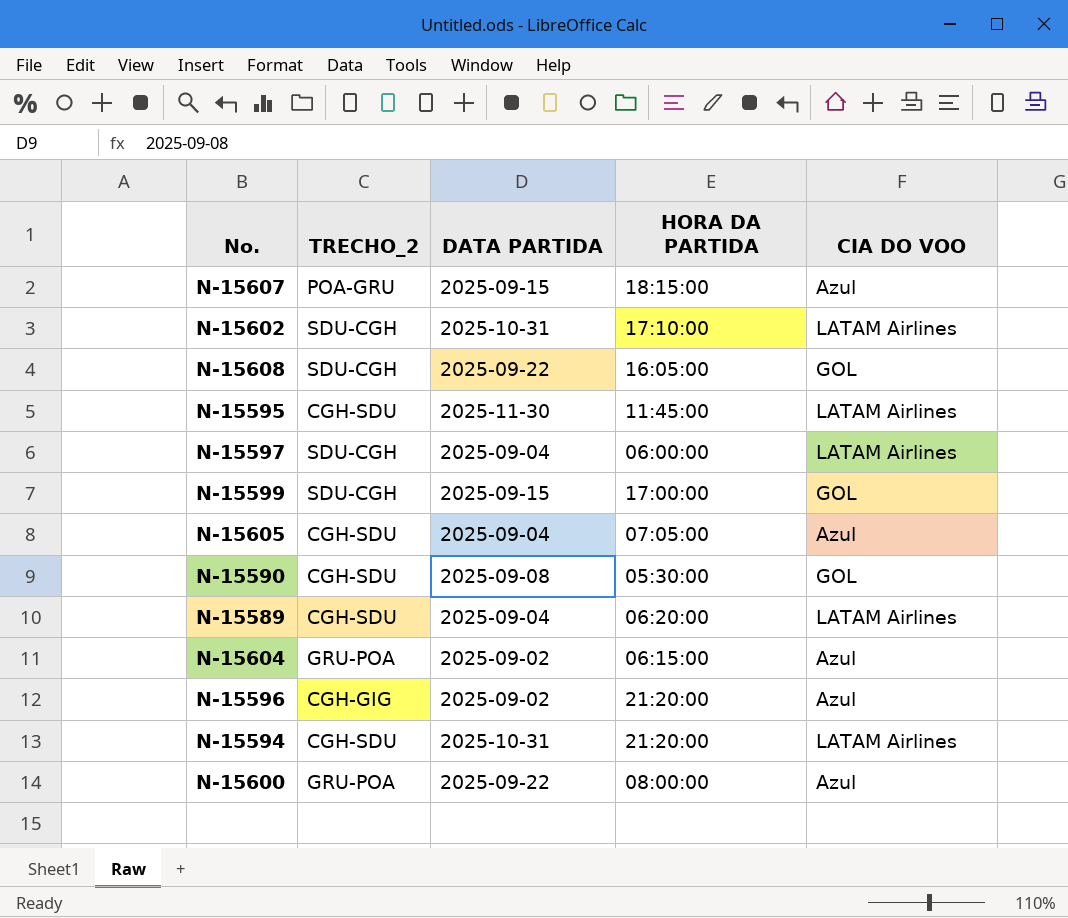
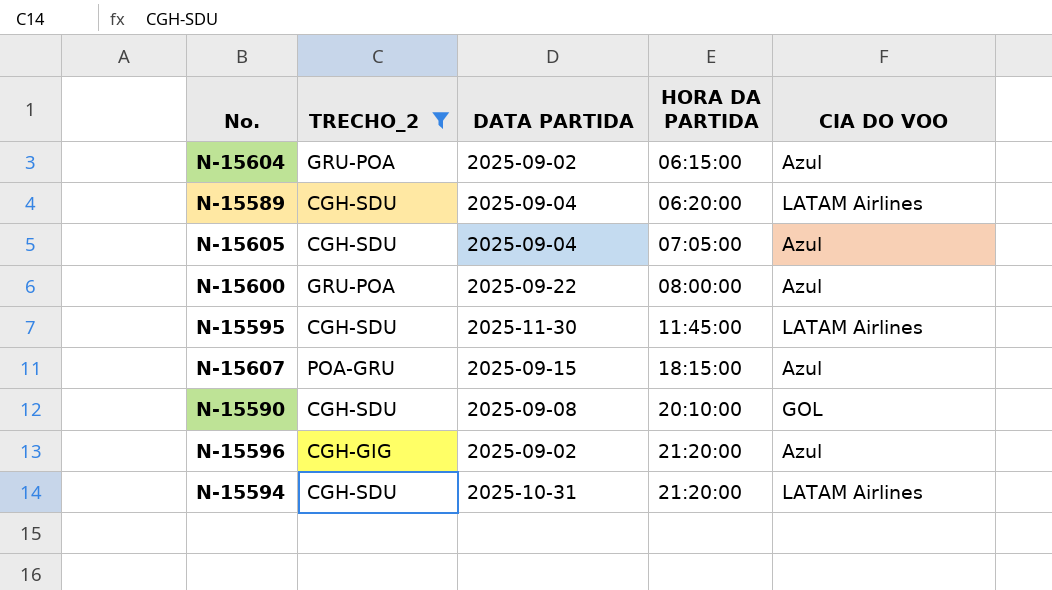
filter: none -> TRECHO_2 != SDU-CGH
row order: none -> HORA DA PARTIDA ascending
N-15590 | HORA DA PARTIDA: 05:30:00 -> 20:10:00

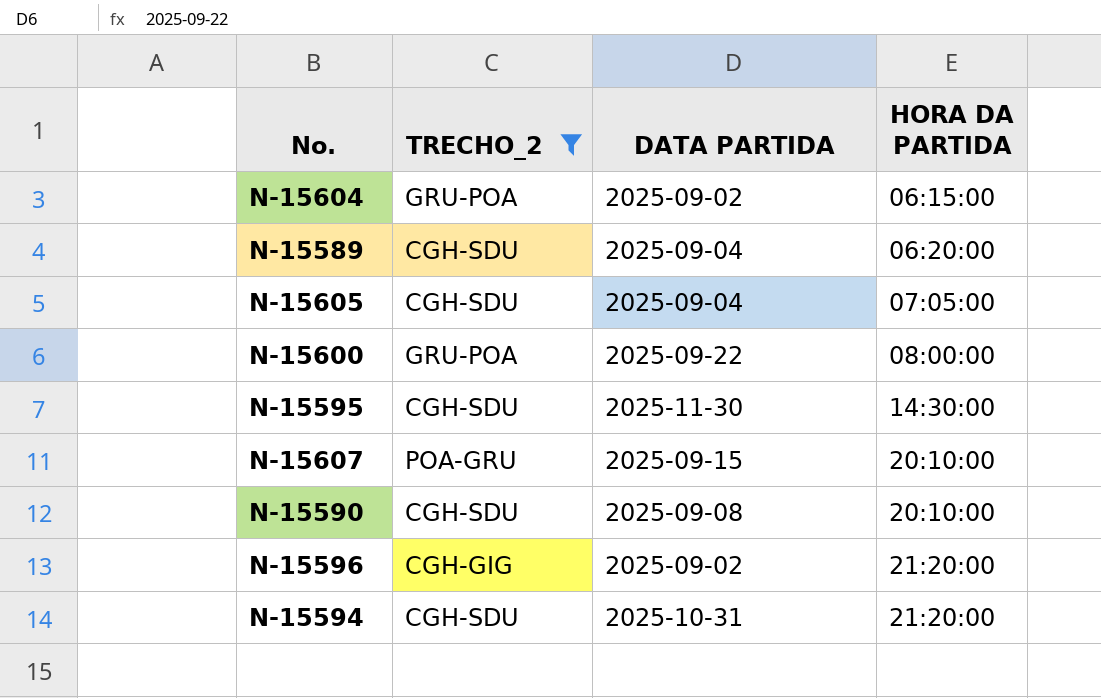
column CIA DO VOO | position: 5 -> none
N-15595 | HORA DA PARTIDA: 11:45:00 -> 14:30:00
N-15607 | HORA DA PARTIDA: 18:15:00 -> 20:10:00

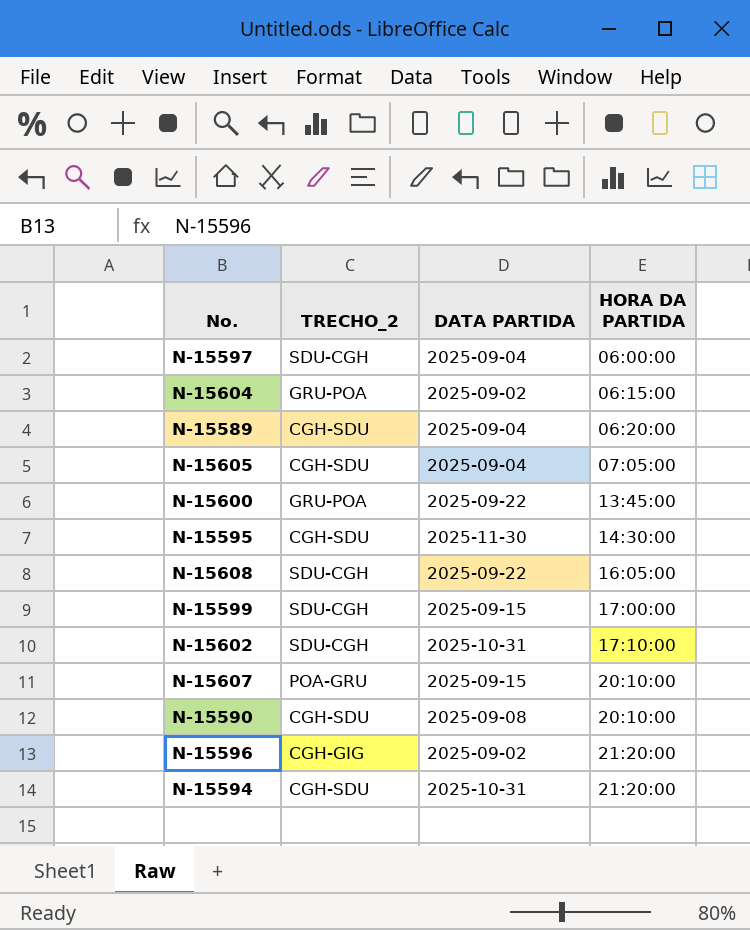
filter: TRECHO_2 != SDU-CGH -> none
N-15600 | HORA DA PARTIDA: 08:00:00 -> 13:45:00

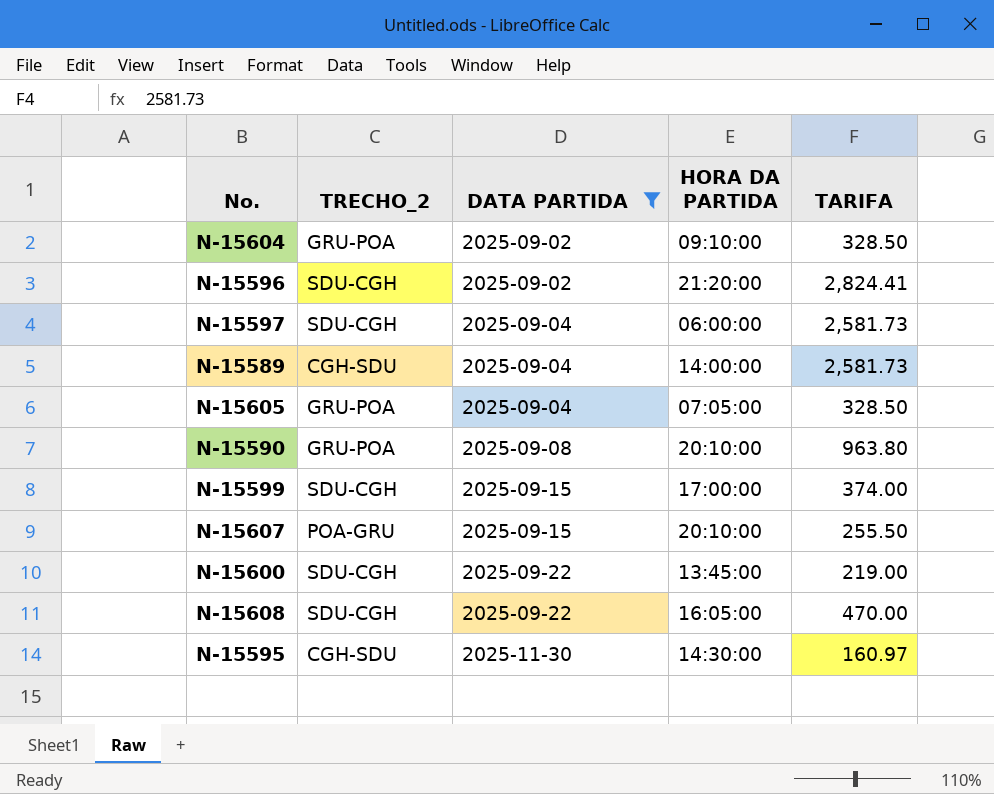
filter: none -> DATA PARTIDA != 2025-10-31
row order: HORA DA PARTIDA ascending -> DATA PARTIDA ascending
column TARIFA | position: none -> 5
N-15604 | HORA DA PARTIDA: 06:15:00 -> 09:10:00
N-15596 | TRECHO_2: CGH-GIG -> SDU-CGH
N-15589 | HORA DA PARTIDA: 06:20:00 -> 14:00:00
N-15605 | TRECHO_2: CGH-SDU -> GRU-POA
N-15590 | TRECHO_2: CGH-SDU -> GRU-POA
N-15600 | TRECHO_2: GRU-POA -> SDU-CGH

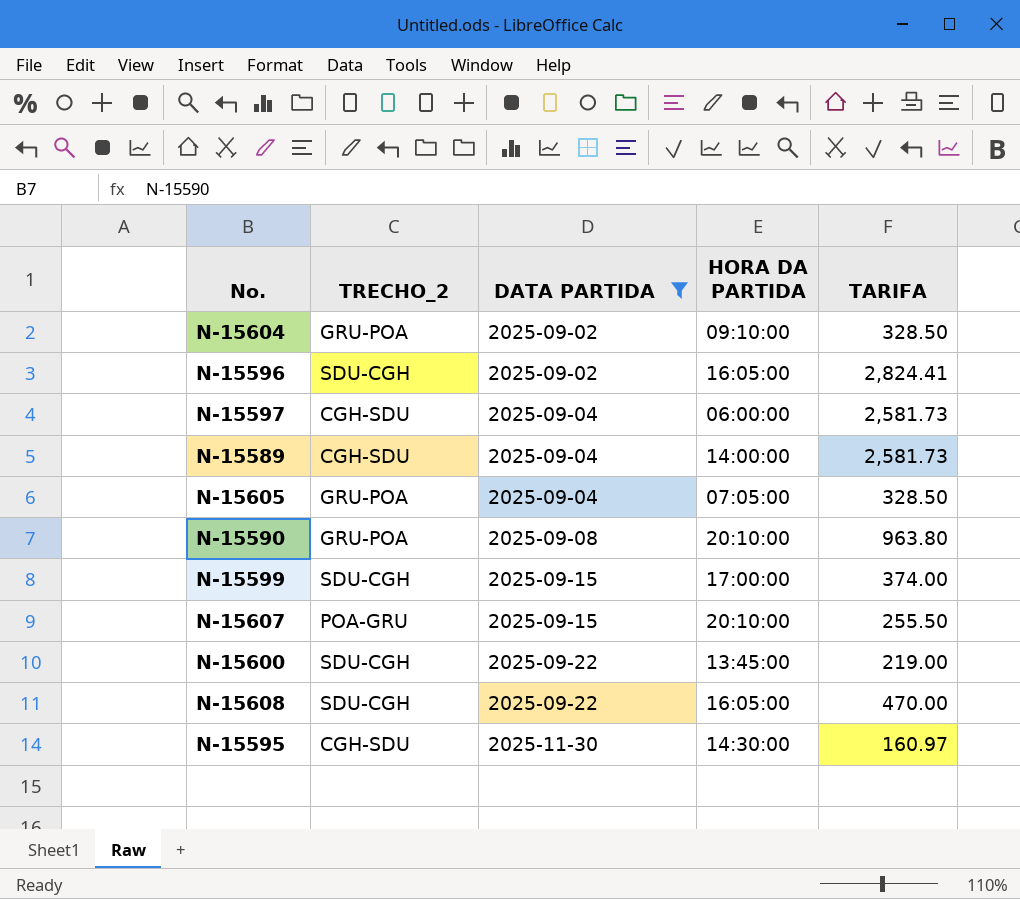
N-15596 | HORA DA PARTIDA: 21:20:00 -> 16:05:00
N-15597 | TRECHO_2: SDU-CGH -> CGH-SDU

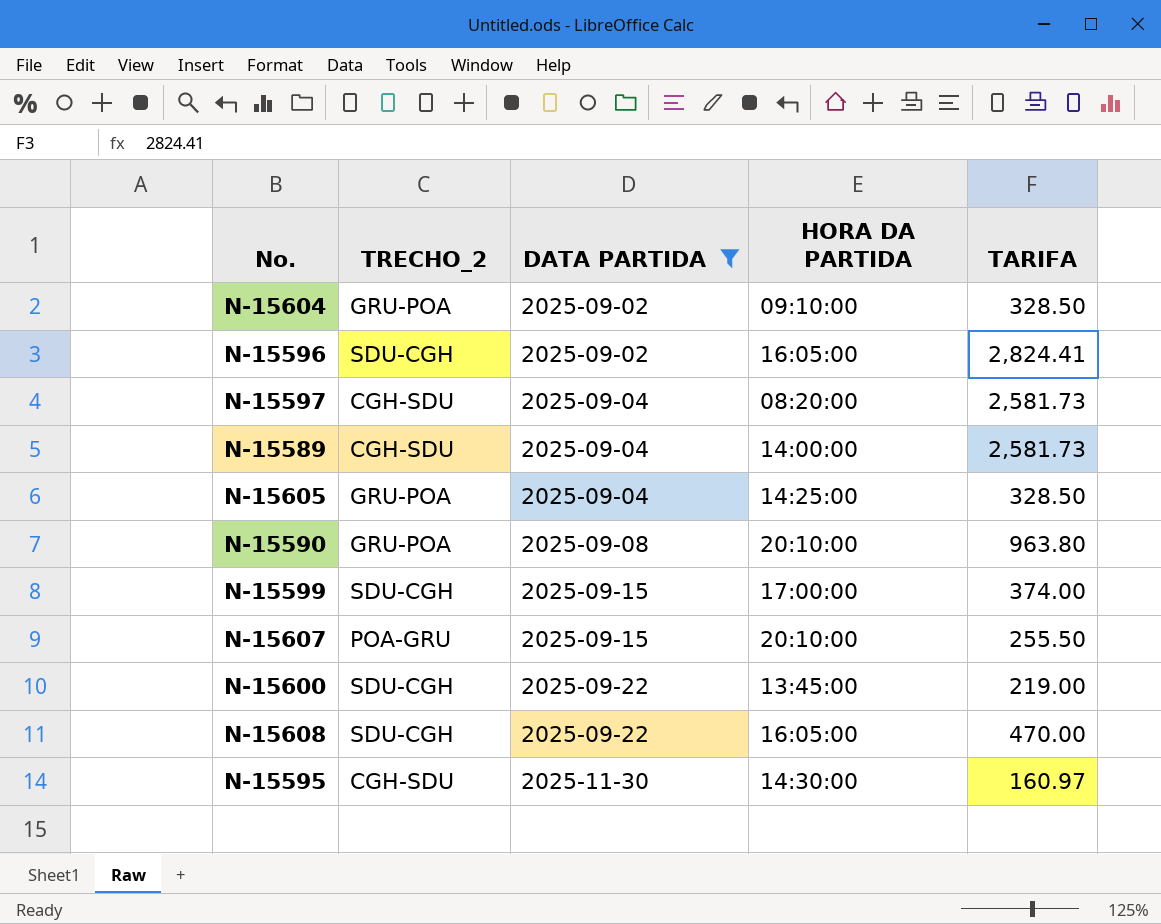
N-15597 | HORA DA PARTIDA: 06:00:00 -> 08:20:00
N-15605 | HORA DA PARTIDA: 07:05:00 -> 14:25:00

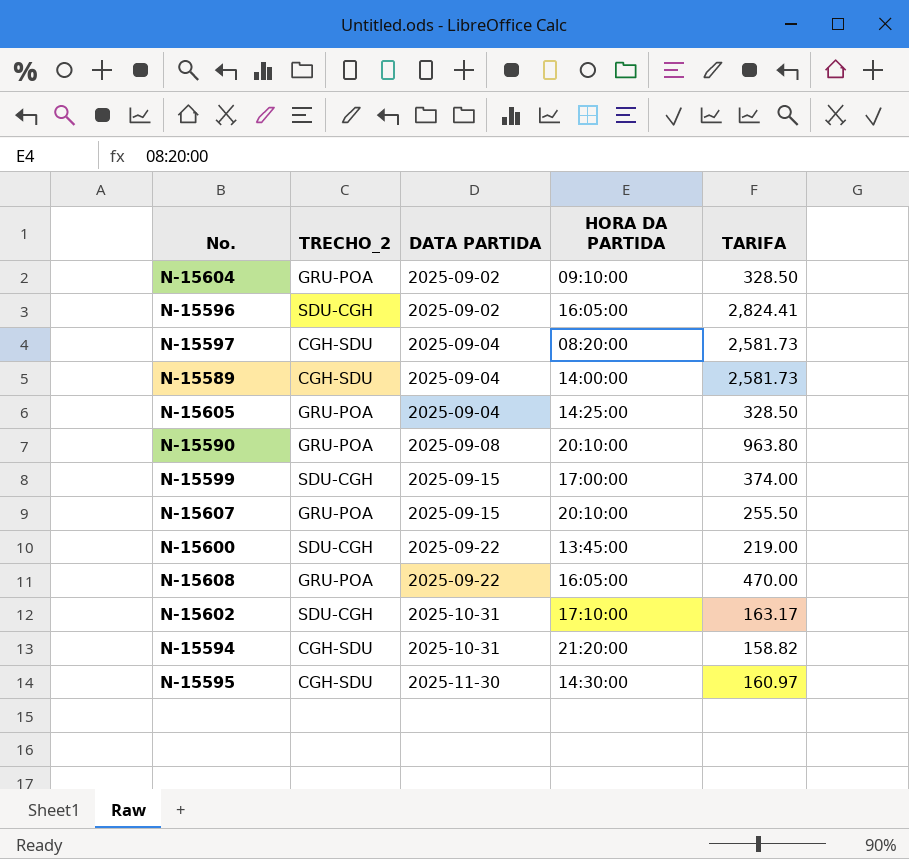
filter: DATA PARTIDA != 2025-10-31 -> none
N-15607 | TRECHO_2: POA-GRU -> GRU-POA
N-15608 | TRECHO_2: SDU-CGH -> GRU-POA

